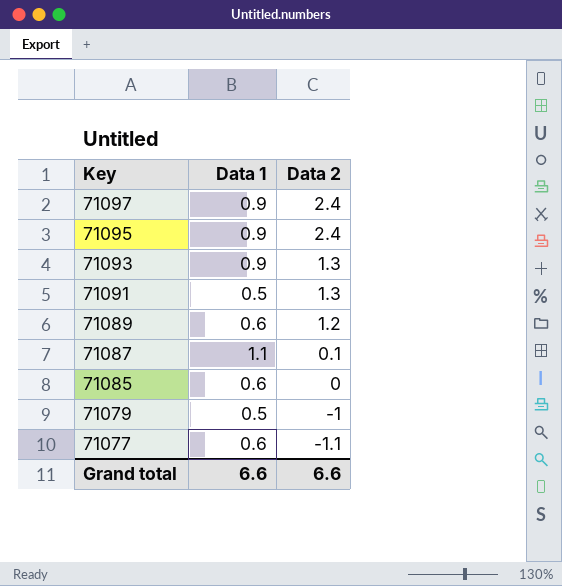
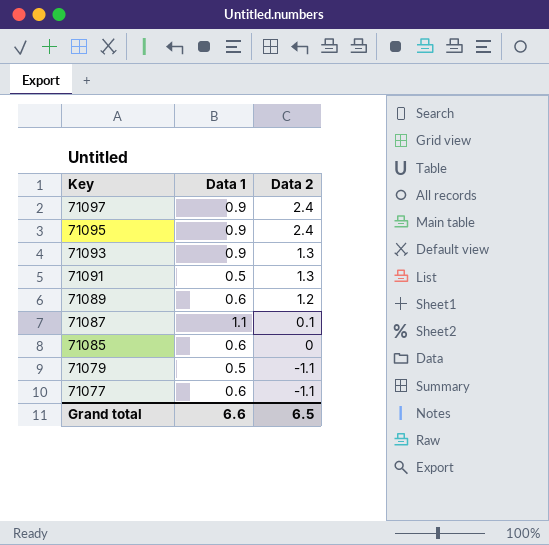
71079 | Data 2: -1 -> -1.1
Grand total | Data 2: 6.6 -> 6.5

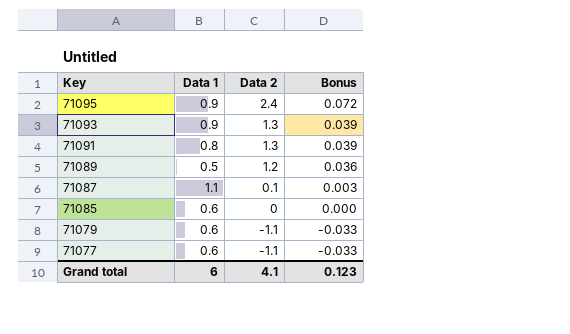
column Bonus | formula: none -> [Data 2] * 0.03
row 71097: 0.9 | 2.4 -> none
71091 | Data 1: 0.5 -> 0.8
71089 | Data 1: 0.6 -> 0.5
71079 | Data 1: 0.5 -> 0.6
Grand total | Data 1: 6.6 -> 6
Grand total | Data 2: 6.5 -> 4.1

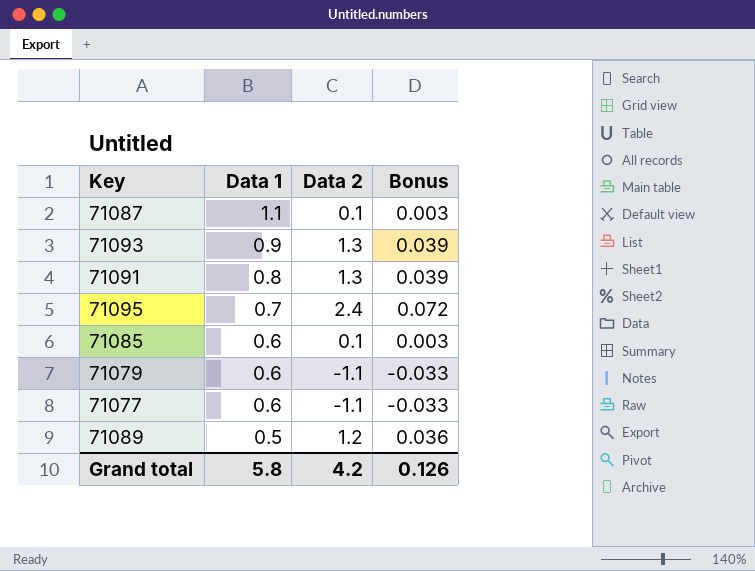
row order: Key descending -> Data 1 descending
71095 | Data 1: 0.9 -> 0.7
71085 | Data 2: 0 -> 0.1
71085 | Bonus: 0.000 -> 0.003
Grand total | Data 1: 6 -> 5.8
Grand total | Data 2: 4.1 -> 4.2
Grand total | Bonus: 0.123 -> 0.126

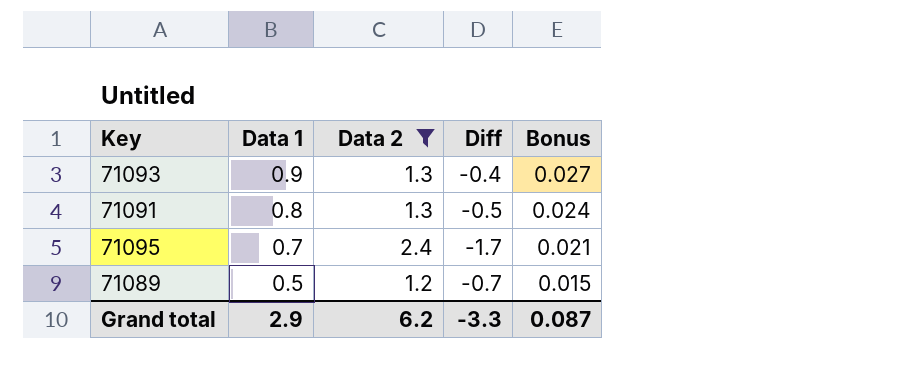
filter: none -> Data 2 >= 1.2
column Diff | formula: none -> [Data 1] - [Data 2]
column Bonus | formula: [Data 2] * 0.03 -> [Data 1] * 0.03
Grand total | Data 1: 5.8 -> 2.9
Grand total | Data 2: 4.2 -> 6.2
Grand total | Bonus: 0.126 -> 0.087

